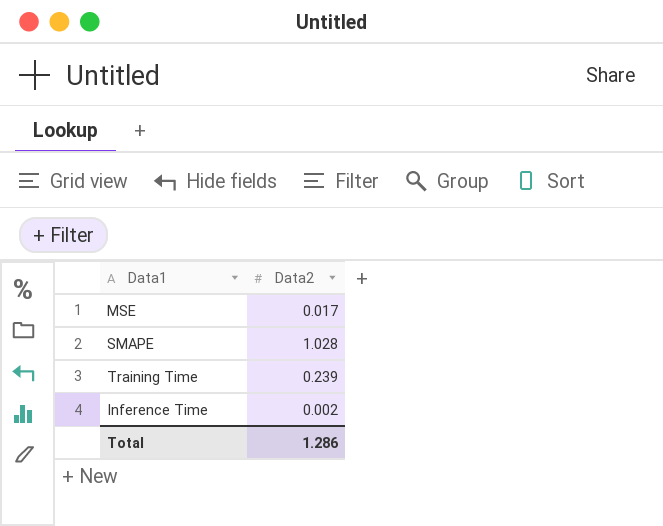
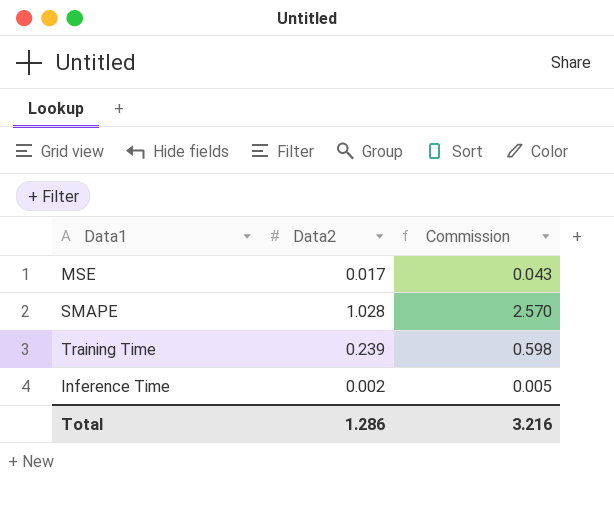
column Commission | formula: none -> [Data2] * 2.5

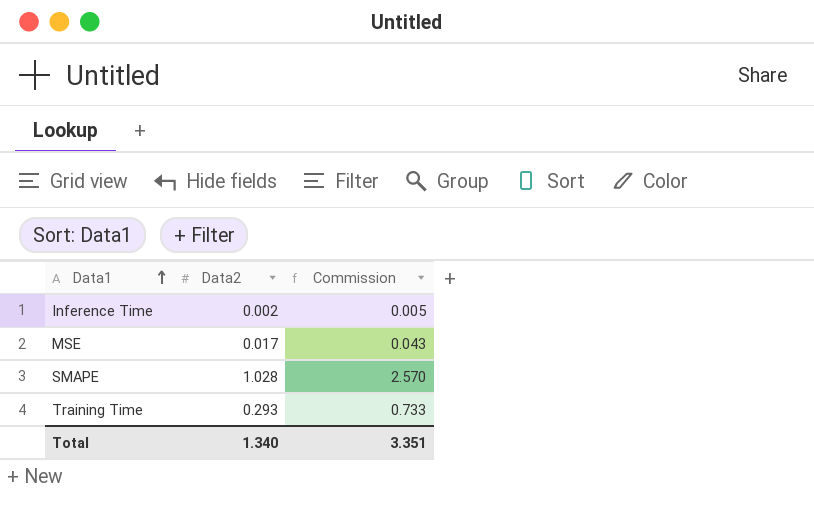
row order: none -> Data1 ascending
Training Time | Data2: 0.239 -> 0.293
Training Time | Commission: 0.598 -> 0.733
Total | Data2: 1.286 -> 1.340
Total | Commission: 3.216 -> 3.351

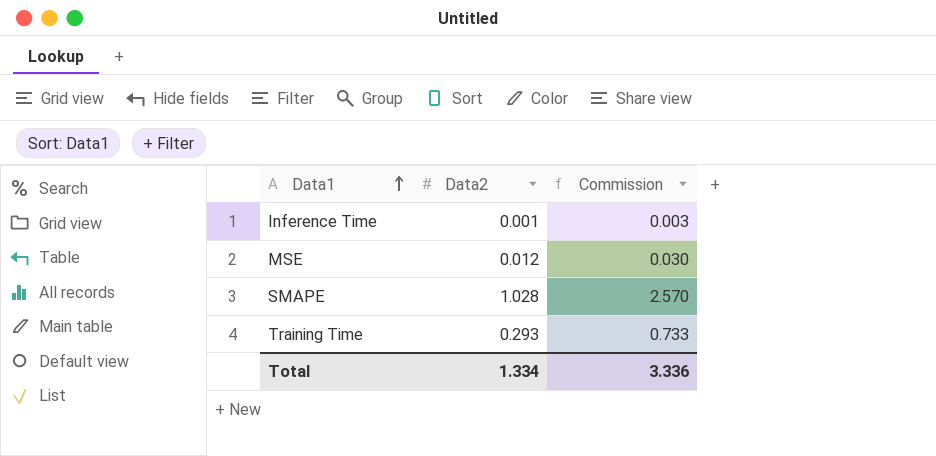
Inference Time | Data2: 0.002 -> 0.001
Inference Time | Commission: 0.005 -> 0.003
MSE | Data2: 0.017 -> 0.012
MSE | Commission: 0.043 -> 0.030
Total | Data2: 1.340 -> 1.334
Total | Commission: 3.351 -> 3.336

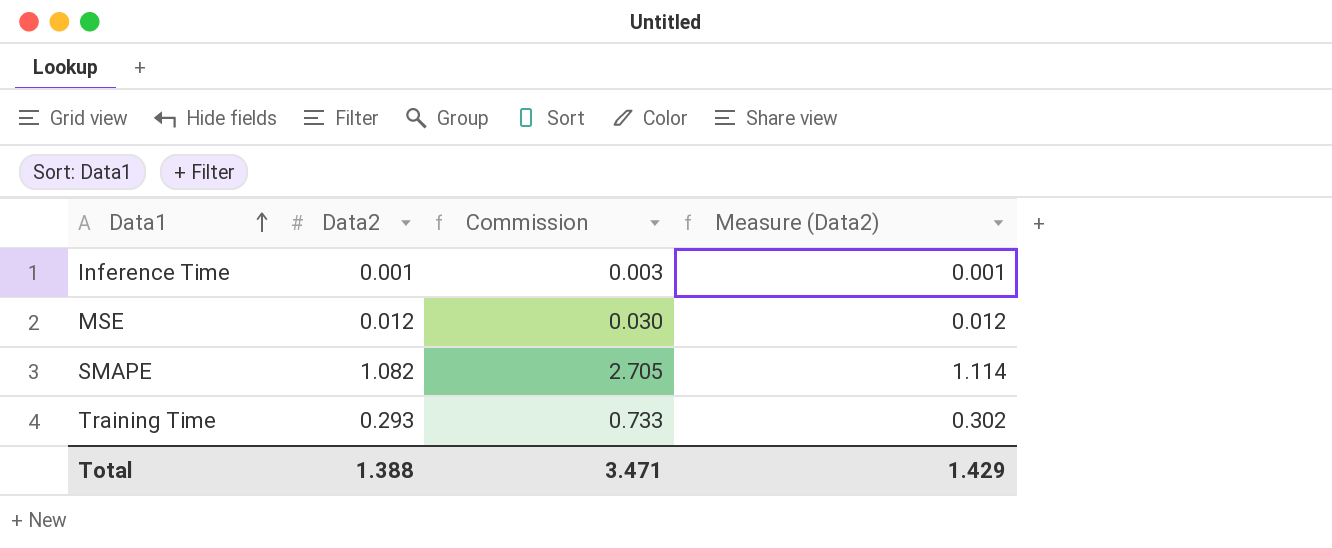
column Measure (Data2) | formula: none -> [Data2] * 1.03
SMAPE | Data2: 1.028 -> 1.082
SMAPE | Commission: 2.570 -> 2.705
Total | Data2: 1.334 -> 1.388
Total | Commission: 3.336 -> 3.471

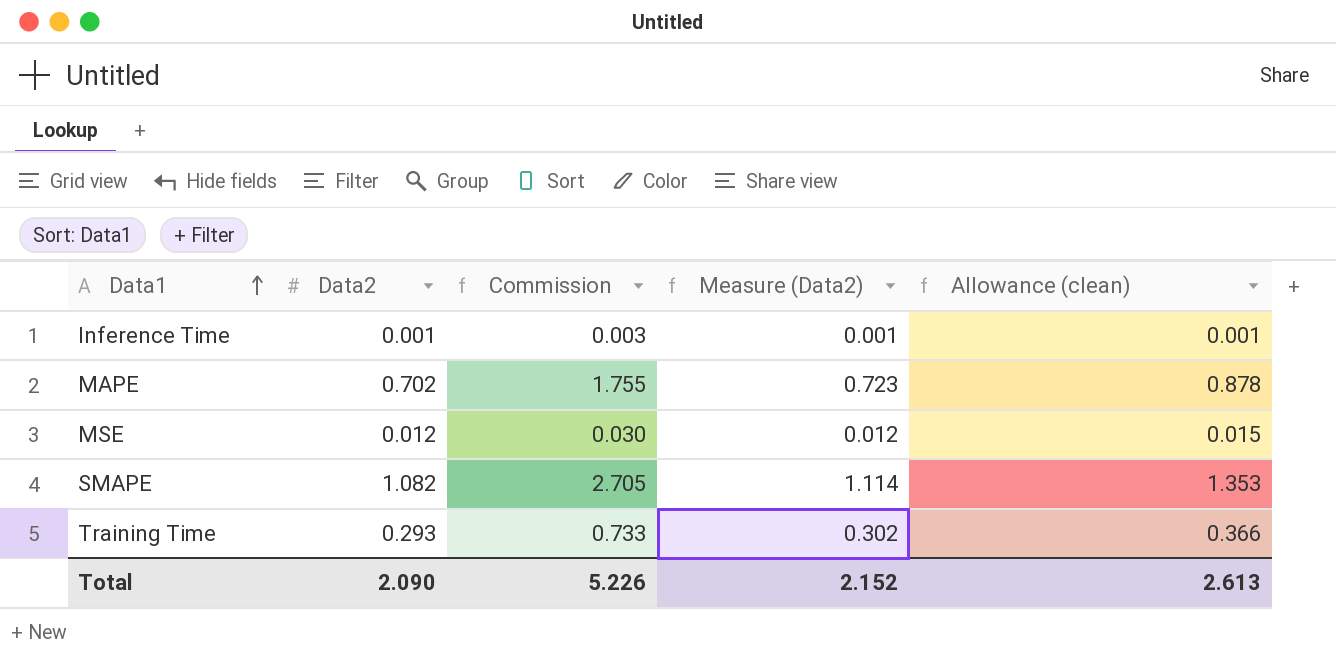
column Allowance (clean) | formula: none -> [Data2] * 1.25
row MAPE: none -> 0.702 | 1.755 | 0.723 | 0.878
Total | Data2: 1.388 -> 2.090
Total | Commission: 3.471 -> 5.226
Total | Measure (Data2): 1.429 -> 2.152

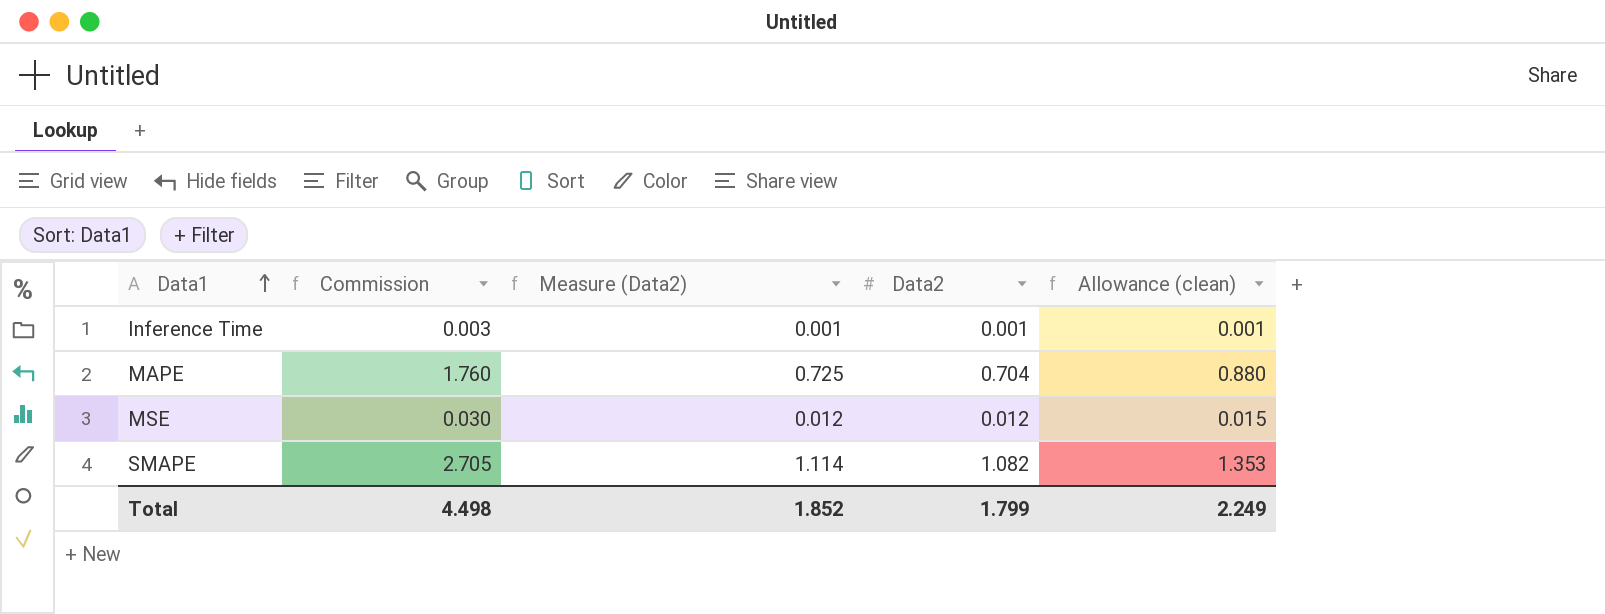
column Data2 | position: 2 -> 4
row Training Time: 0.293 | 0.733 | 0.302 | 0.366 -> none
MAPE | Commission: 1.755 -> 1.760
MAPE | Measure (Data2): 0.723 -> 0.725
MAPE | Data2: 0.702 -> 0.704
MAPE | Allowance (clean): 0.878 -> 0.880
Total | Commission: 5.226 -> 4.498
Total | Measure (Data2): 2.152 -> 1.852
Total | Data2: 2.090 -> 1.799
Total | Allowance (clean): 2.613 -> 2.249

